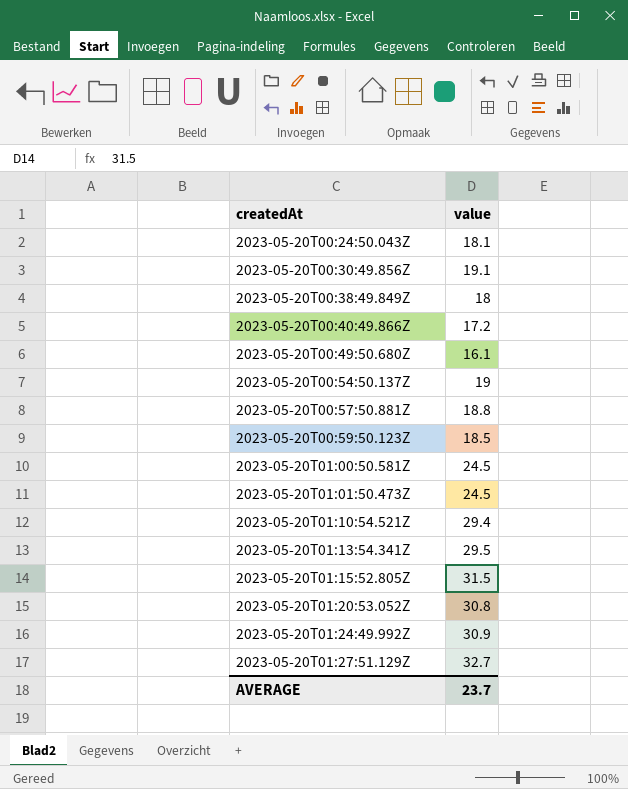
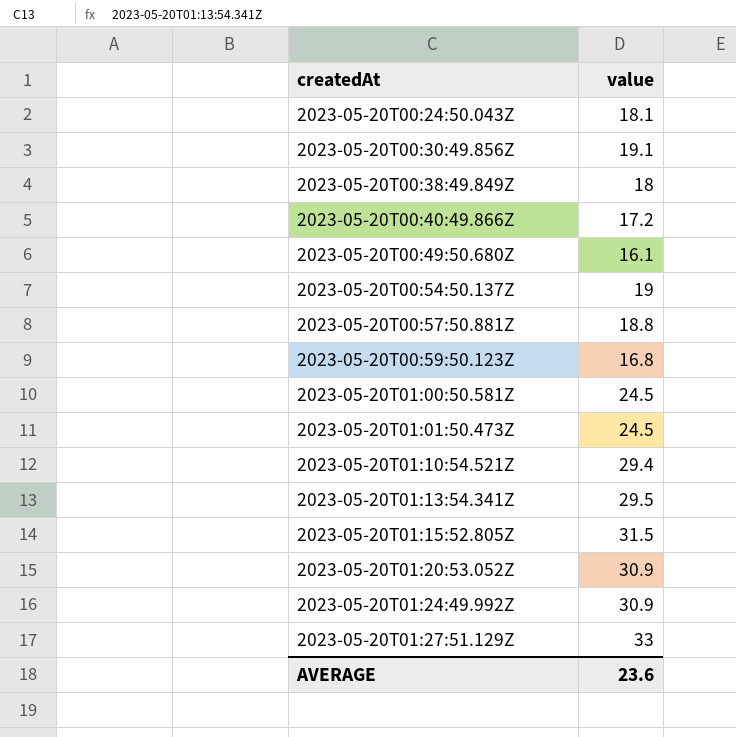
2023-05-20T00:59:50.123Z | value: 18.5 -> 16.8
2023-05-20T01:20:53.052Z | value: 30.8 -> 30.9
2023-05-20T01:27:51.129Z | value: 32.7 -> 33
AVERAGE | value: 23.7 -> 23.6

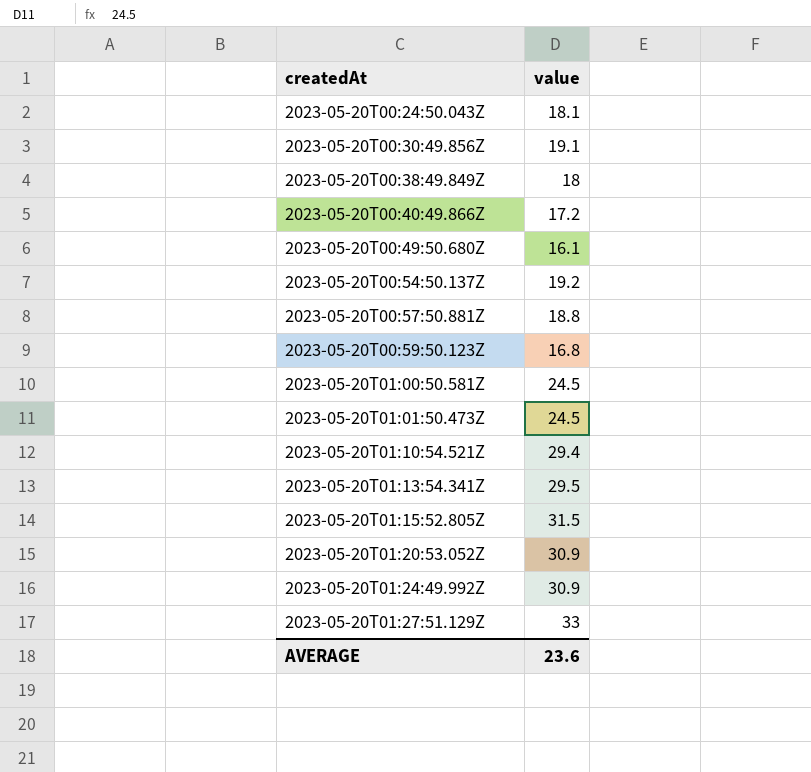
2023-05-20T00:54:50.137Z | value: 19 -> 19.2

